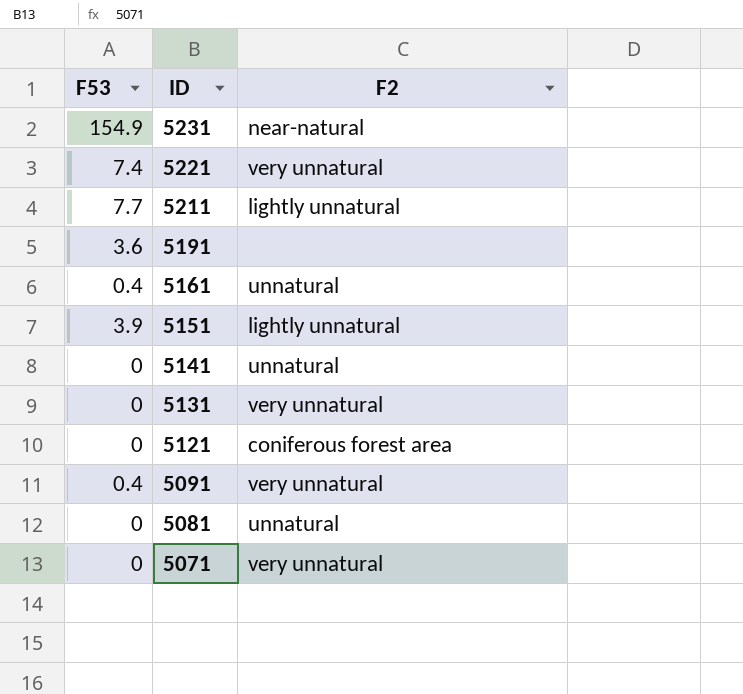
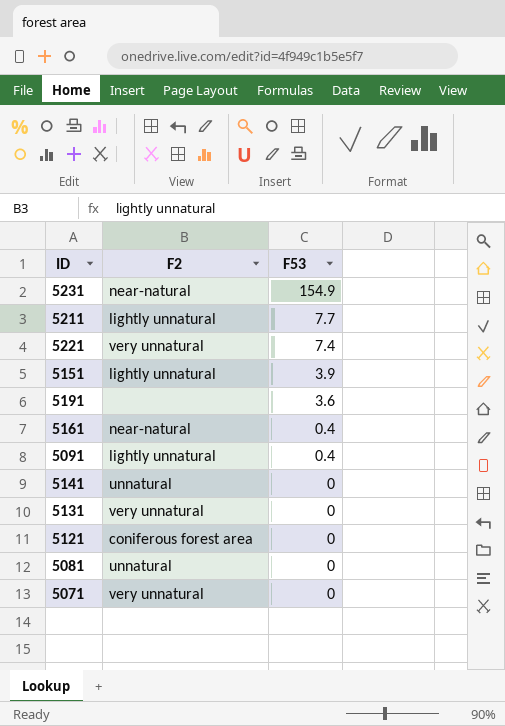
row order: ID descending -> F53 descending
column F53 | position: 1 -> 3
5161 | F2: unnatural -> near-natural
5091 | F2: very unnatural -> lightly unnatural

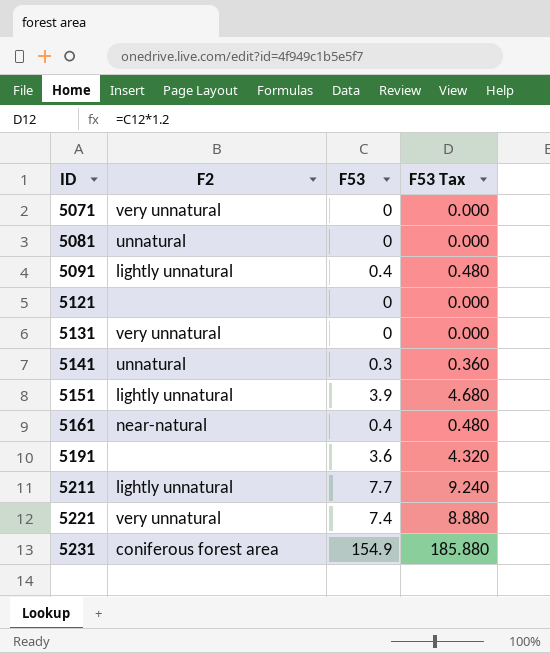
row order: F53 descending -> ID ascending
column F53 Tax | formula: none -> [F53] * 1.2
5121 | F2: coniferous forest area -> none
5141 | F53: 0 -> 0.3
5231 | F2: near-natural -> coniferous forest area

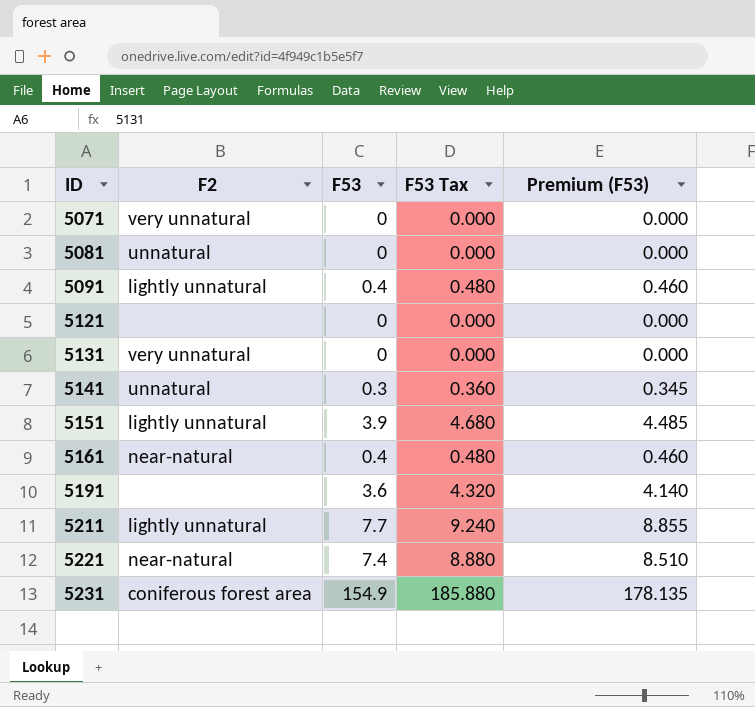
column Premium (F53) | formula: none -> [F53] * 1.15
5221 | F2: very unnatural -> near-natural

